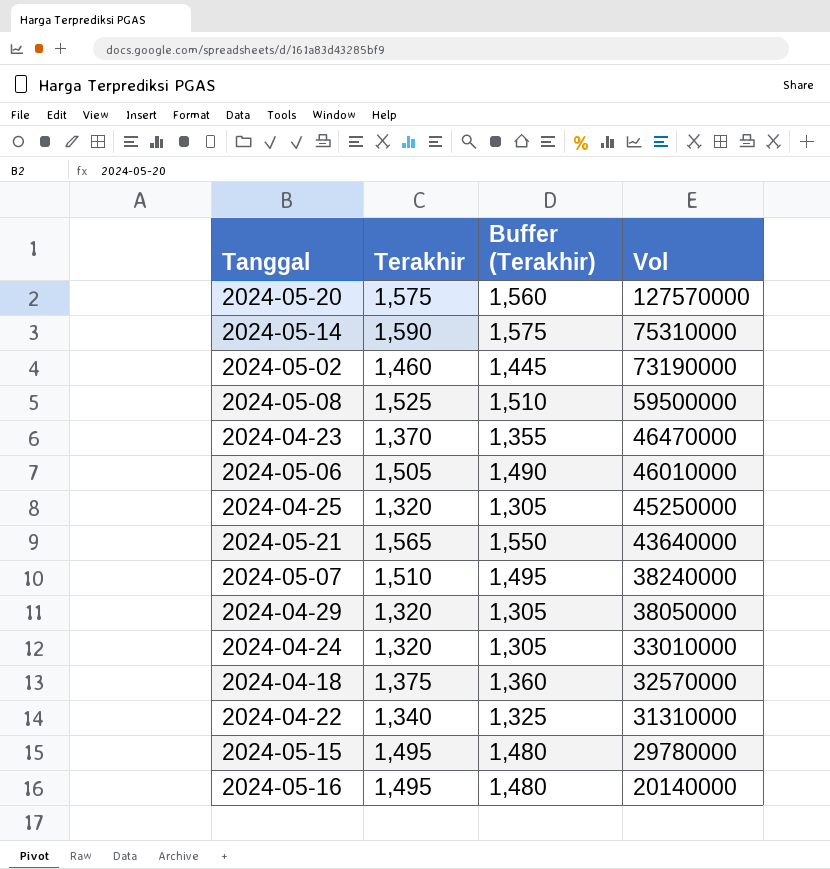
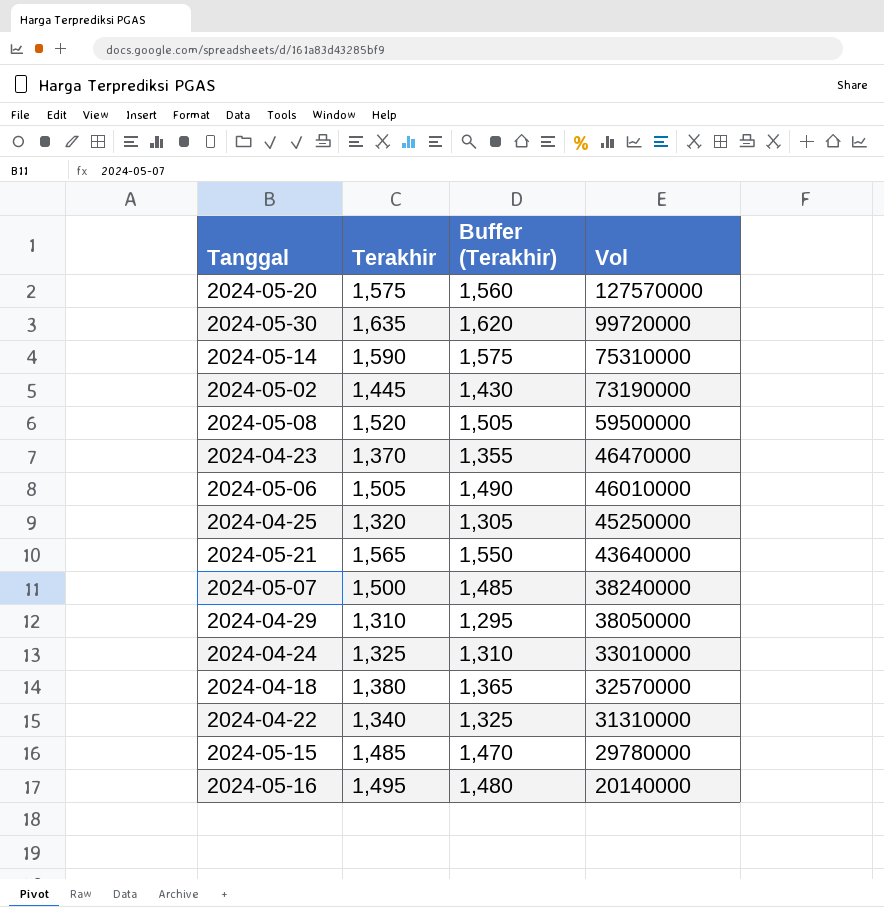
row 2024-05-30: none -> 1,635 | 1,620 | 99720000
2024-05-02 | Terakhir: 1,460 -> 1,445
2024-05-02 | Buffer (Terakhir): 1,445 -> 1,430
2024-05-08 | Terakhir: 1,525 -> 1,520
2024-05-08 | Buffer (Terakhir): 1,510 -> 1,505
2024-05-07 | Terakhir: 1,510 -> 1,500
2024-05-07 | Buffer (Terakhir): 1,495 -> 1,485
2024-04-29 | Terakhir: 1,320 -> 1,310
2024-04-29 | Buffer (Terakhir): 1,305 -> 1,295
2024-04-24 | Terakhir: 1,320 -> 1,325
2024-04-24 | Buffer (Terakhir): 1,305 -> 1,310
2024-04-18 | Terakhir: 1,375 -> 1,380
2024-04-18 | Buffer (Terakhir): 1,360 -> 1,365
2024-05-15 | Terakhir: 1,495 -> 1,485
2024-05-15 | Buffer (Terakhir): 1,480 -> 1,470

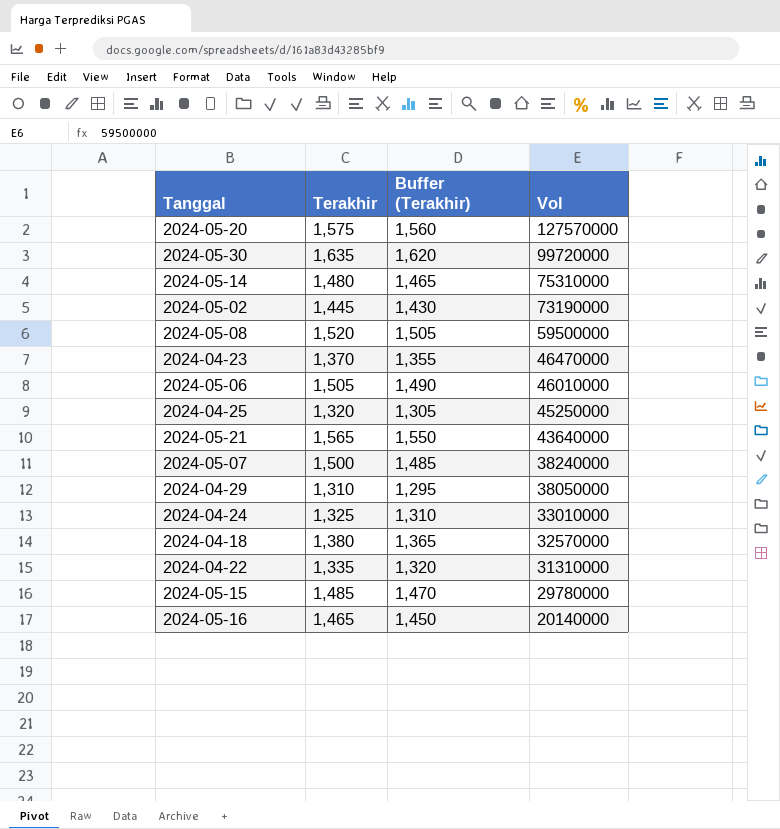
2024-05-14 | Terakhir: 1,590 -> 1,480
2024-05-14 | Buffer (Terakhir): 1,575 -> 1,465
2024-04-22 | Terakhir: 1,340 -> 1,335
2024-04-22 | Buffer (Terakhir): 1,325 -> 1,320
2024-05-16 | Terakhir: 1,495 -> 1,465
2024-05-16 | Buffer (Terakhir): 1,480 -> 1,450

